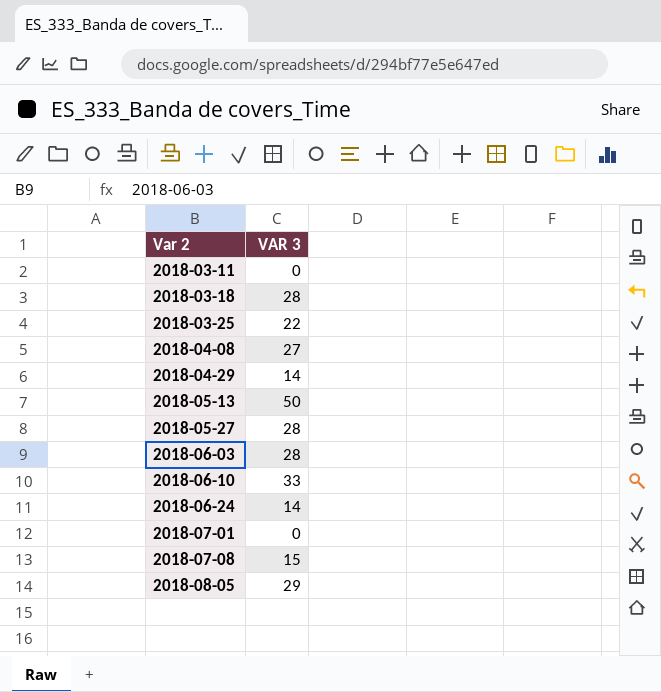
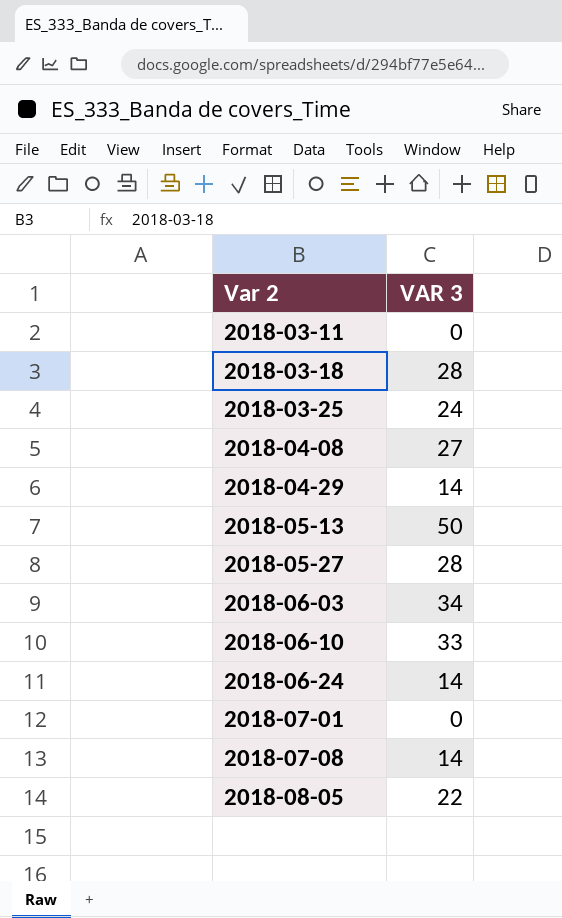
2018-03-25 | VAR 3: 22 -> 24
2018-06-03 | VAR 3: 28 -> 34
2018-07-08 | VAR 3: 15 -> 14
2018-08-05 | VAR 3: 29 -> 22

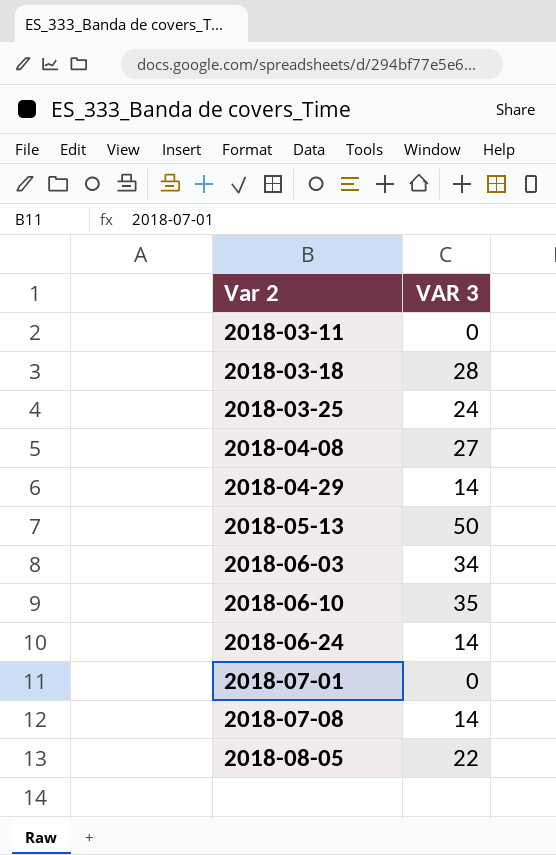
row 2018-05-27: 28 -> none
2018-06-10 | VAR 3: 33 -> 35

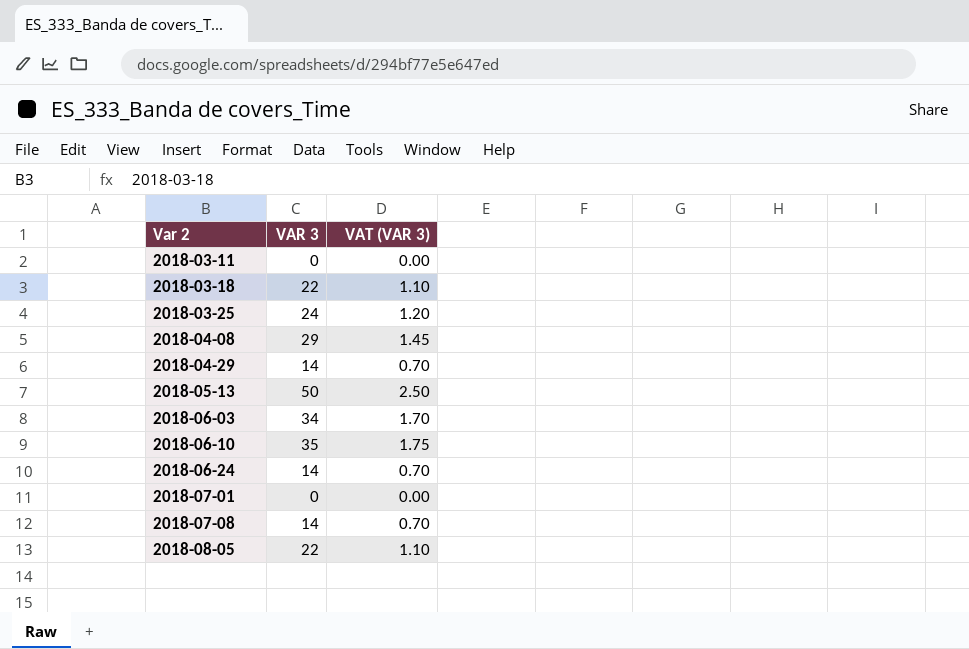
column VAT (VAR 3) | formula: none -> [VAR 3] * 0.05
2018-03-18 | VAR 3: 28 -> 22
2018-04-08 | VAR 3: 27 -> 29

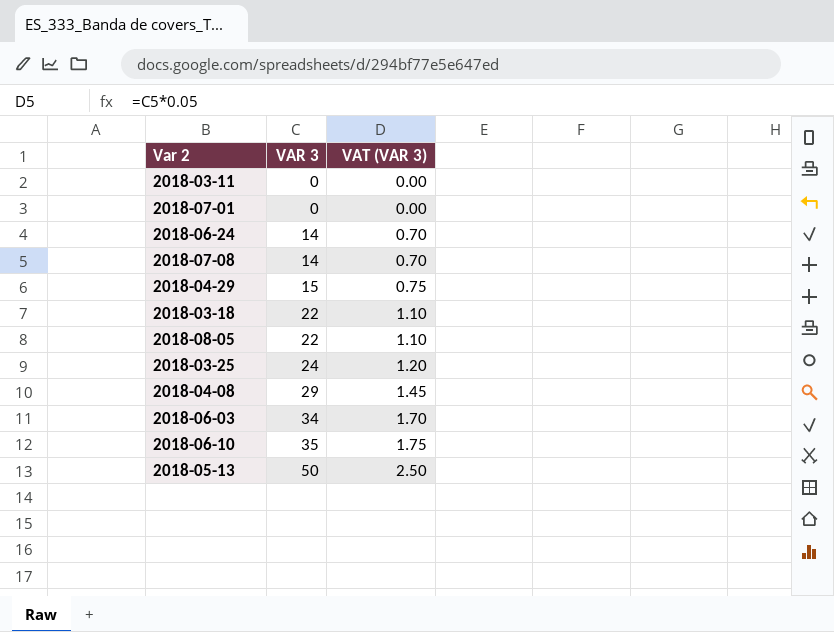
row order: Var 2 ascending -> VAR 3 ascending
2018-04-29 | VAR 3: 14 -> 15
2018-04-29 | VAT (VAR 3): 0.70 -> 0.75

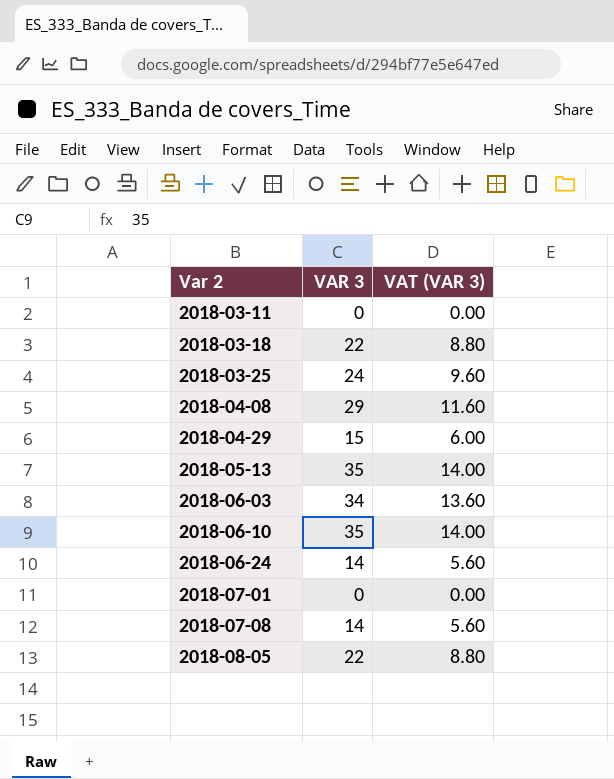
row order: VAR 3 ascending -> Var 2 ascending
column VAT (VAR 3) | formula: [VAR 3] * 0.05 -> [VAR 3] * 0.4
2018-05-13 | VAR 3: 50 -> 35

